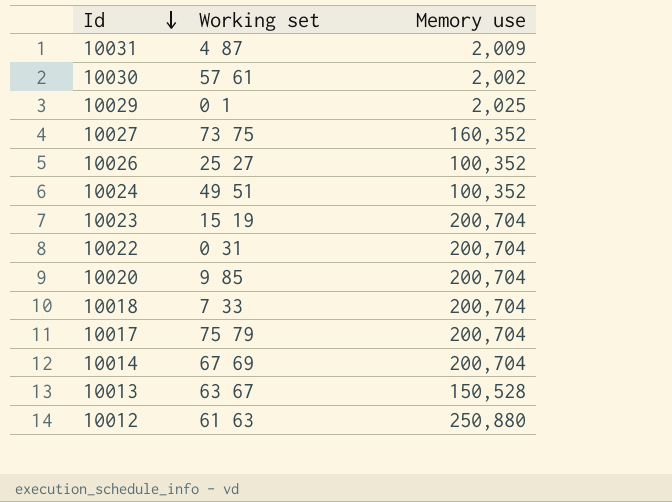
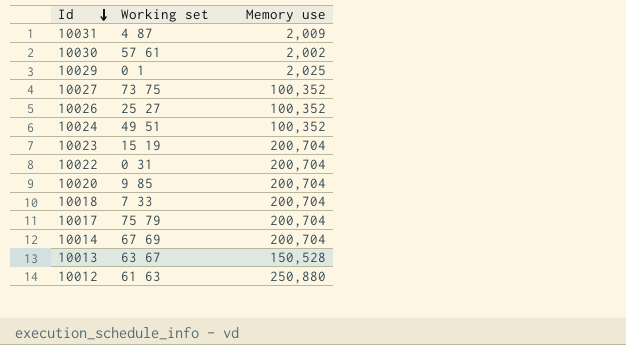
10027 | Memory use: 160,352 -> 100,352

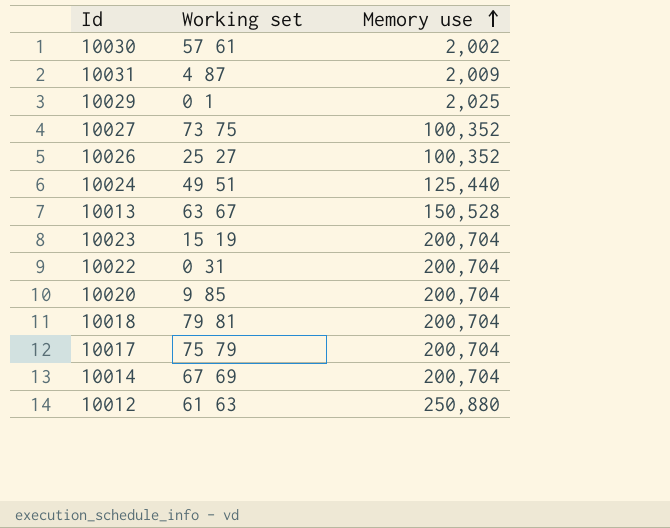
row order: Id descending -> Memory use ascending
10024 | Memory use: 100,352 -> 125,440
10018 | Working set: 7 33 -> 79 81

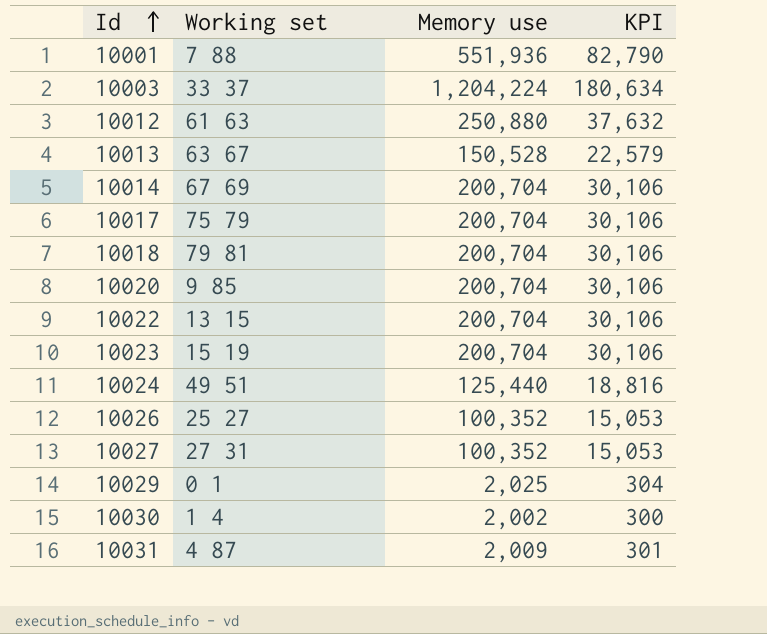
row order: Memory use ascending -> Id ascending
column KPI | formula: none -> [Memory use] * 0.15
row 10001: none -> 7 88 | 551,936 | 82,790
row 10003: none -> 33 37 | 1,204,224 | 180,634
10022 | Working set: 0 31 -> 13 15
10027 | Working set: 73 75 -> 27 31
10030 | Working set: 57 61 -> 1 4

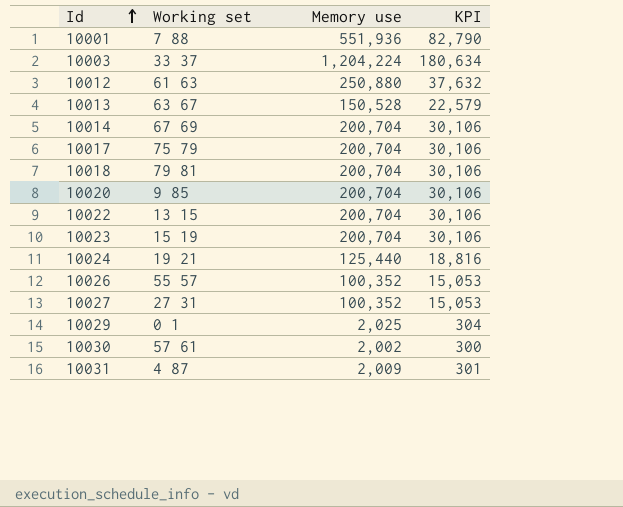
10024 | Working set: 49 51 -> 19 21
10026 | Working set: 25 27 -> 55 57
10030 | Working set: 1 4 -> 57 61

